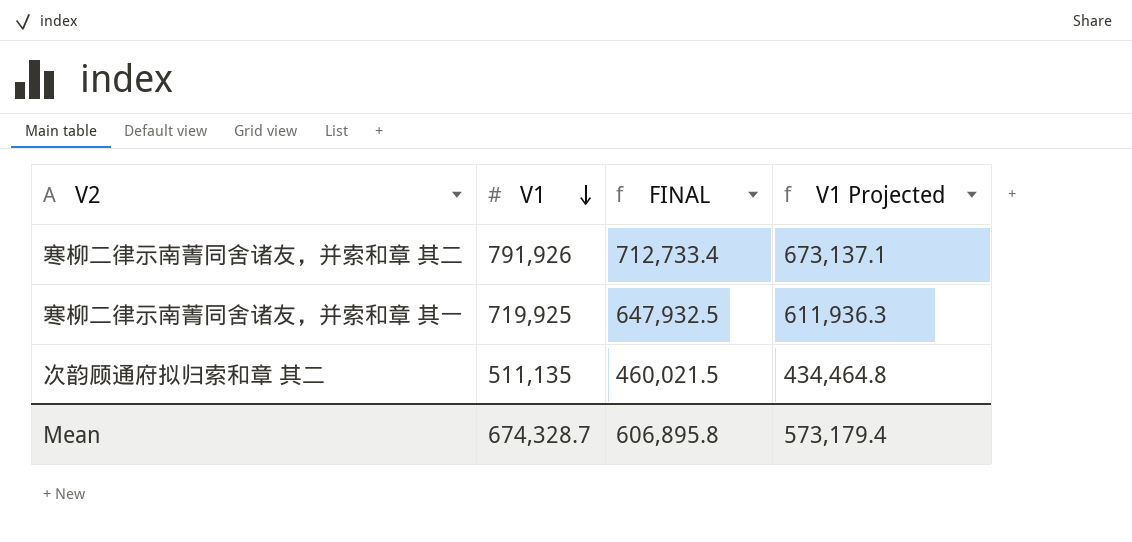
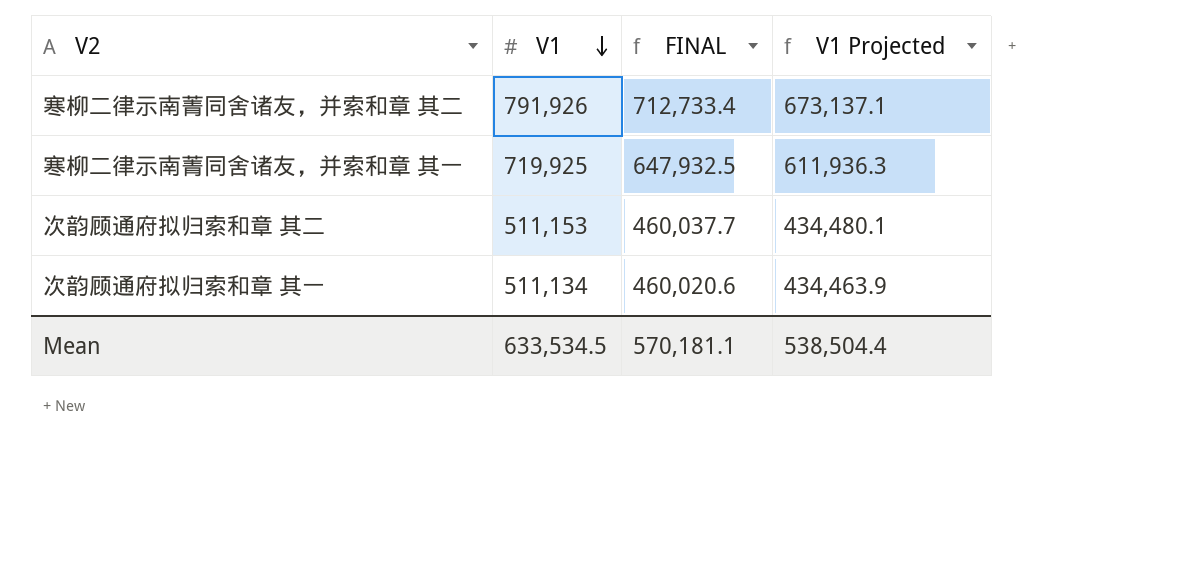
次韵顾通府拟归索和章 其二 | V1: 511,135 -> 511,153
次韵顾通府拟归索和章 其二 | FINAL: 460,021.5 -> 460,037.7
次韵顾通府拟归索和章 其二 | V1 Projected: 434,464.8 -> 434,480.1
row 次韵顾通府拟归索和章 其一: none -> 511,134 | 460,020.6 | 434,463.9
Mean | V1: 674,328.7 -> 633,534.5
Mean | FINAL: 606,895.8 -> 570,181.1
Mean | V1 Projected: 573,179.4 -> 538,504.4

